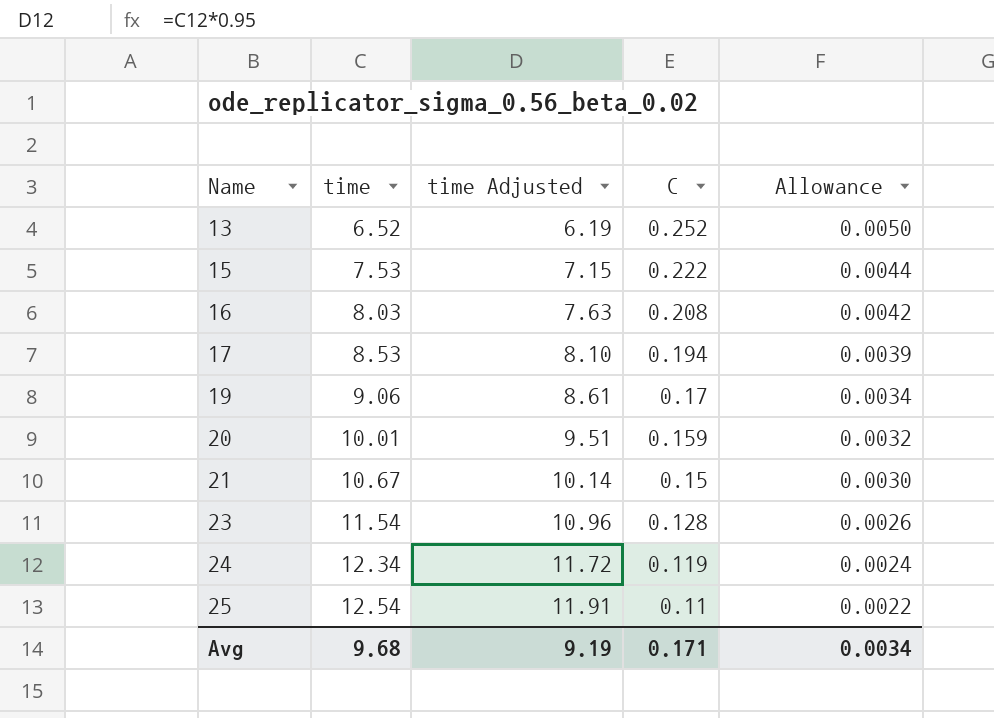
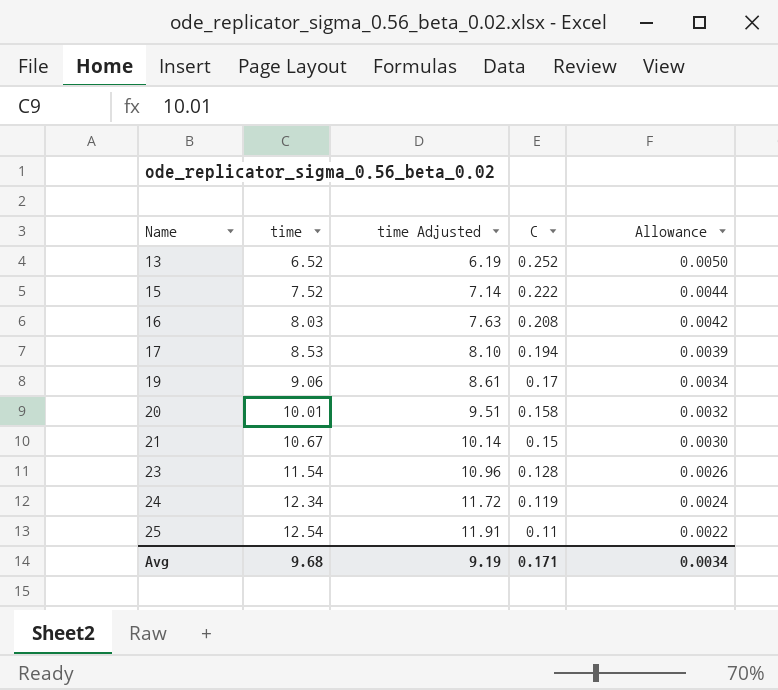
15 | time: 7.53 -> 7.52
15 | time Adjusted: 7.15 -> 7.14
20 | C: 0.159 -> 0.158

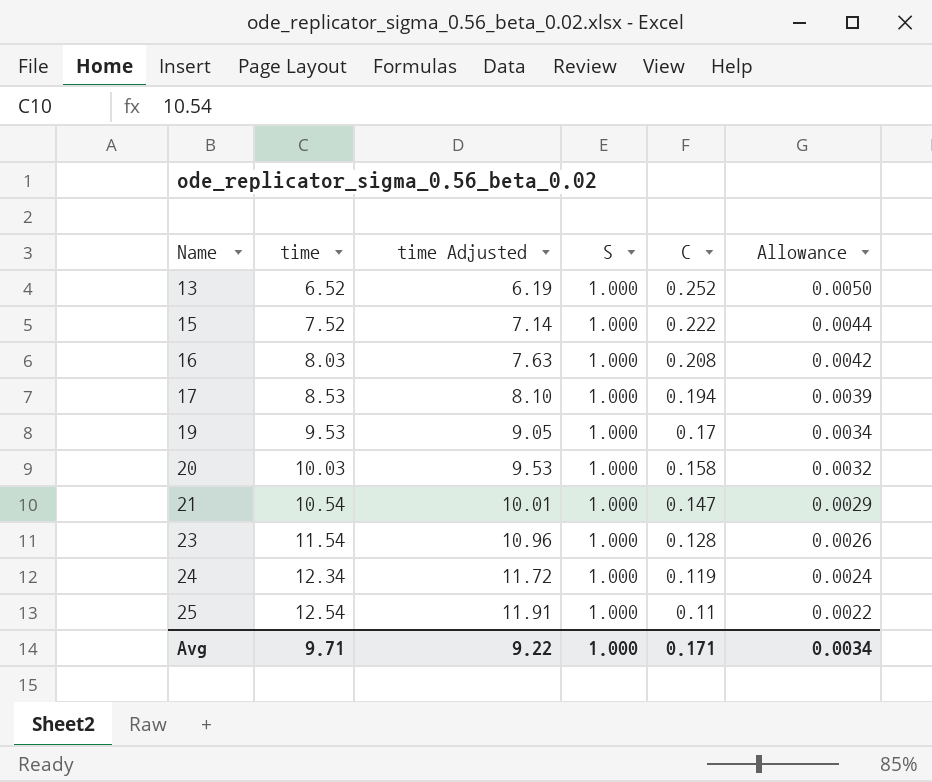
column S | position: none -> 4
19 | time: 9.06 -> 9.53
19 | time Adjusted: 8.61 -> 9.05
20 | time: 10.01 -> 10.03
20 | time Adjusted: 9.51 -> 9.53
21 | time: 10.67 -> 10.54
21 | time Adjusted: 10.14 -> 10.01
21 | C: 0.15 -> 0.147
21 | Allowance: 0.0030 -> 0.0029
Avg | time: 9.68 -> 9.71
Avg | time Adjusted: 9.19 -> 9.22

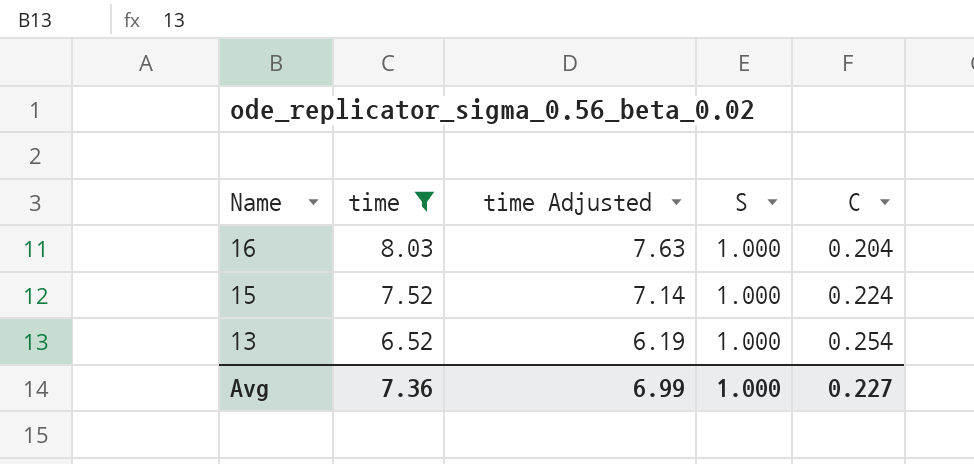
filter: none -> time <= 8.03
row order: Name ascending -> Name descending
column Allowance | formula: [C] * 0.02 -> none
16 | C: 0.208 -> 0.204
15 | C: 0.222 -> 0.224
13 | C: 0.252 -> 0.254
Avg | time: 9.71 -> 7.36
Avg | time Adjusted: 9.22 -> 6.99
Avg | C: 0.171 -> 0.227

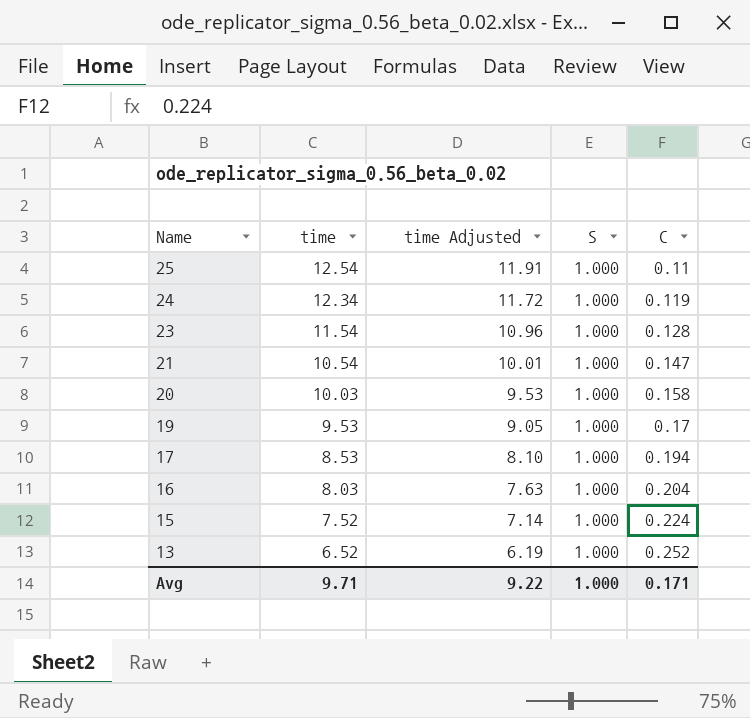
filter: time <= 8.03 -> none
13 | C: 0.254 -> 0.252
Avg | time: 7.36 -> 9.71
Avg | time Adjusted: 6.99 -> 9.22
Avg | C: 0.227 -> 0.171

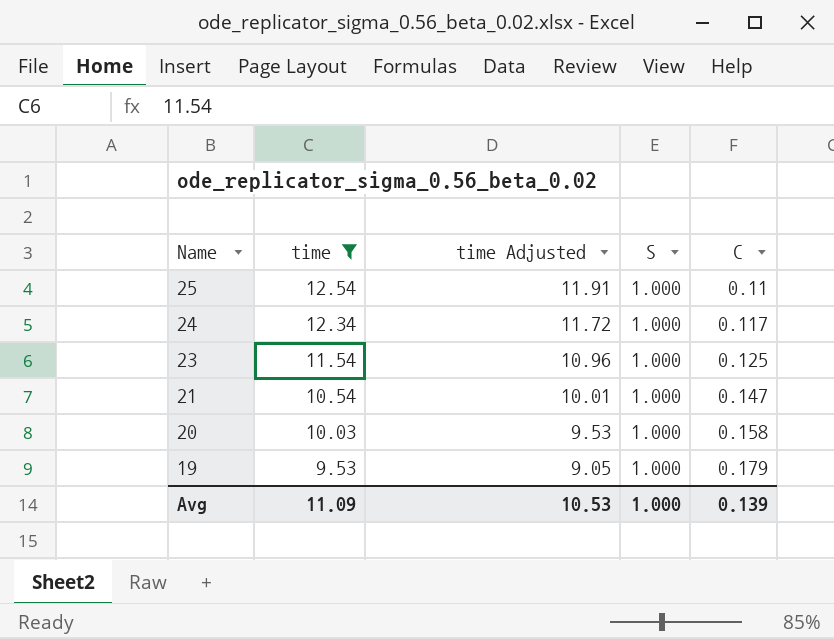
filter: none -> time >= 9.53
24 | C: 0.119 -> 0.117
23 | C: 0.128 -> 0.125
19 | C: 0.17 -> 0.179
Avg | time: 9.71 -> 11.09
Avg | time Adjusted: 9.22 -> 10.53
Avg | C: 0.171 -> 0.139

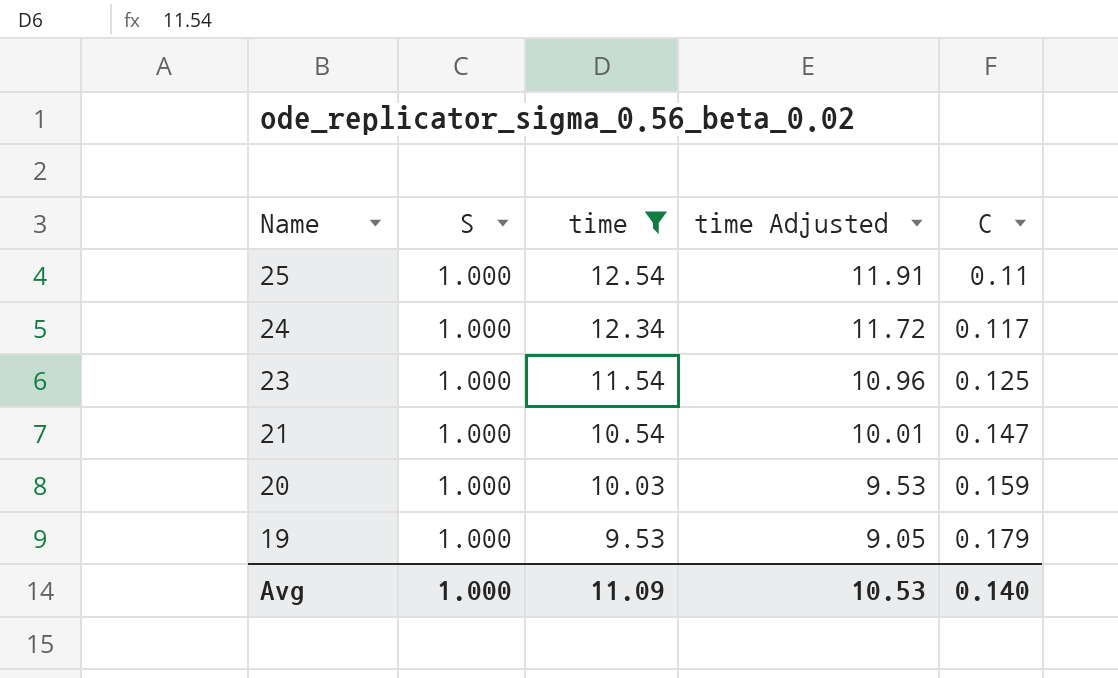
column S | position: 4 -> 2
20 | C: 0.158 -> 0.159
Avg | C: 0.139 -> 0.140

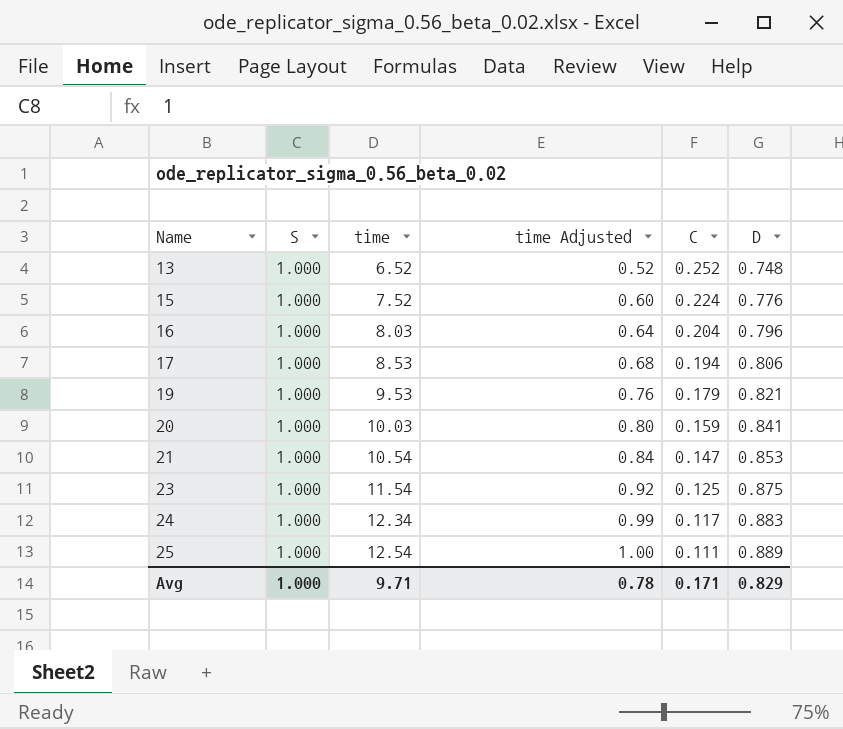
filter: time >= 9.53 -> none
row order: Name descending -> Name ascending
column time Adjusted | formula: [time] * 0.95 -> [time] * 0.08
column D | formula: none -> [S] - [C]
25 | C: 0.11 -> 0.111
Avg | time: 11.09 -> 9.71
Avg | time Adjusted: 10.53 -> 0.78
Avg | C: 0.140 -> 0.171

